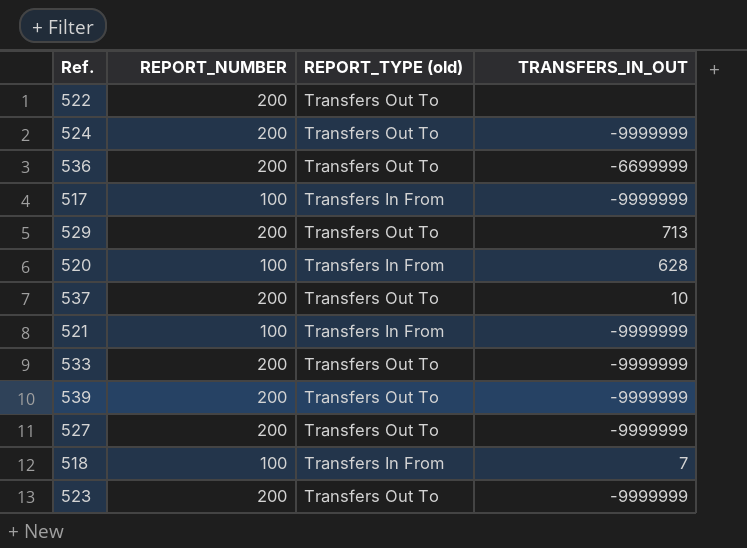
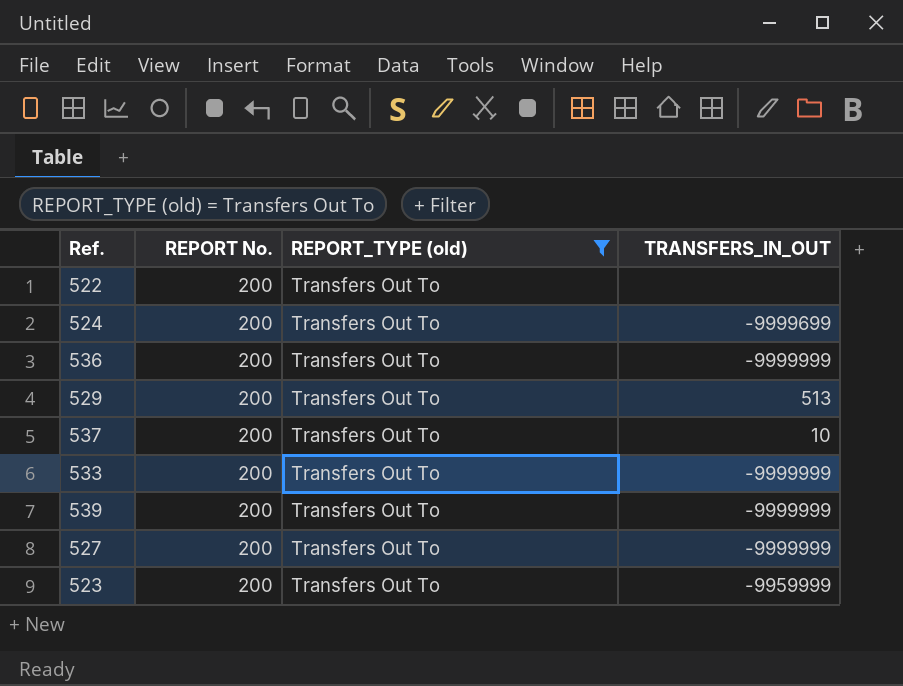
filter: none -> REPORT_TYPE (old) = Transfers Out To
column name: REPORT_NUMBER -> REPORT No.
524 | TRANSFERS_IN_OUT: -9999999 -> -9999699
536 | TRANSFERS_IN_OUT: -6699999 -> -9999999
529 | TRANSFERS_IN_OUT: 713 -> 513
523 | TRANSFERS_IN_OUT: -9999999 -> -9959999

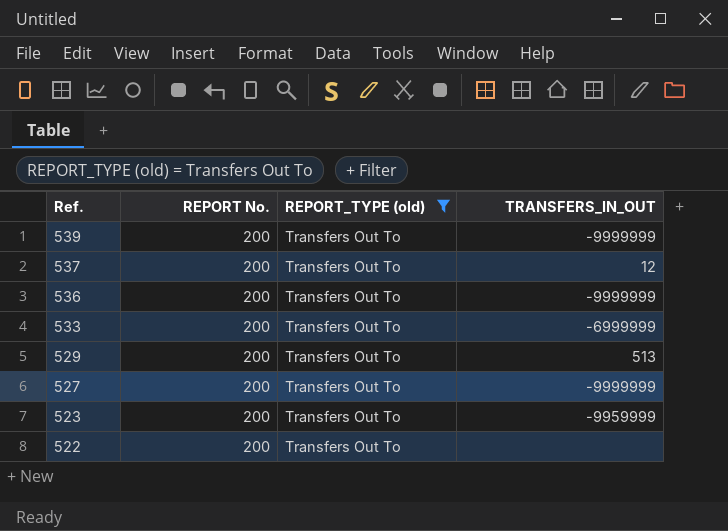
row order: none -> Ref. descending
row 524: 200 | Transfers Out To | -9999699 -> none
537 | TRANSFERS_IN_OUT: 10 -> 12
533 | TRANSFERS_IN_OUT: -9999999 -> -6999999

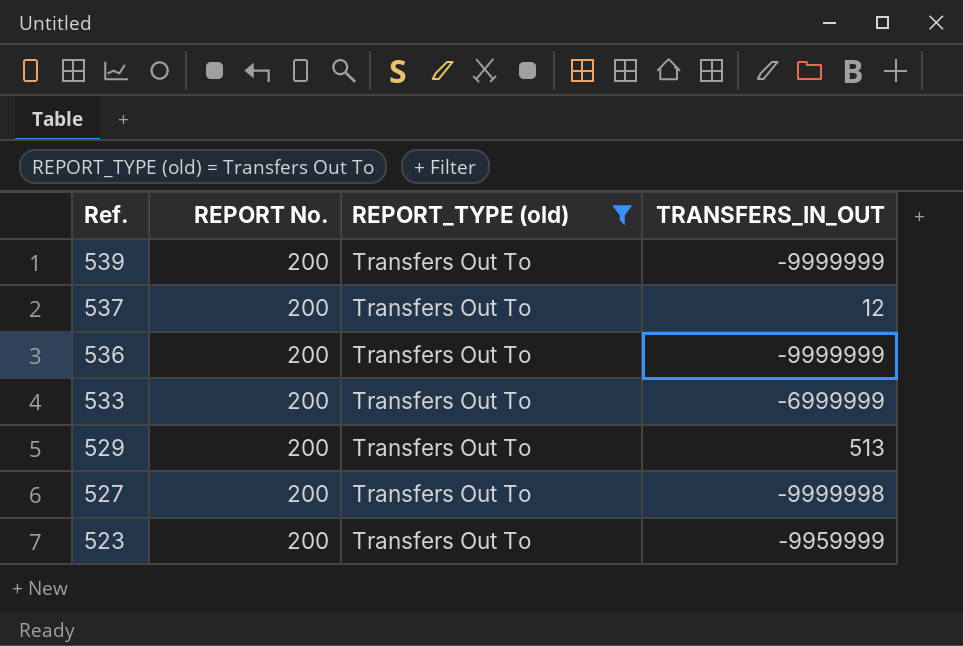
row 522: 200 | Transfers Out To | none -> none
527 | TRANSFERS_IN_OUT: -9999999 -> -9999998

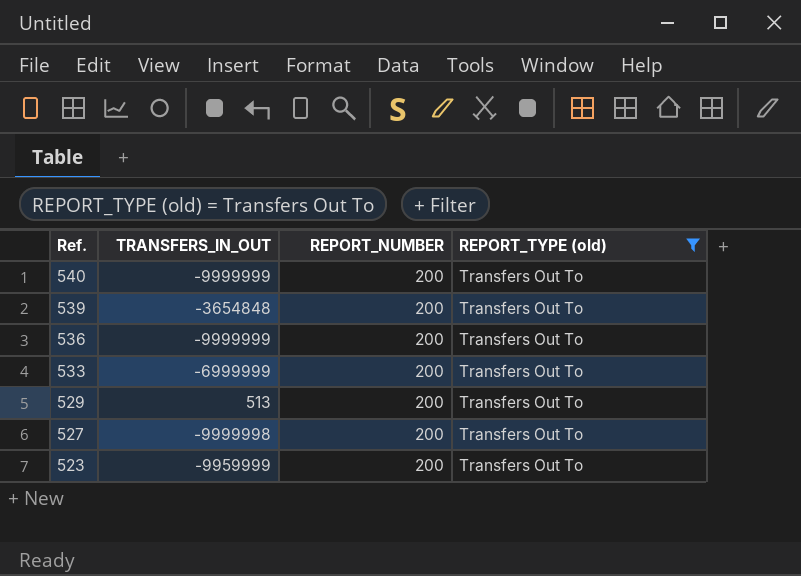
column TRANSFERS_IN_OUT | position: 4 -> 2
column name: REPORT No. -> REPORT_NUMBER
row 537: 200 | Transfers Out To | 12 -> none
row 540: none -> -9999999 | 200 | Transfers Out To
539 | TRANSFERS_IN_OUT: -9999999 -> -3654848

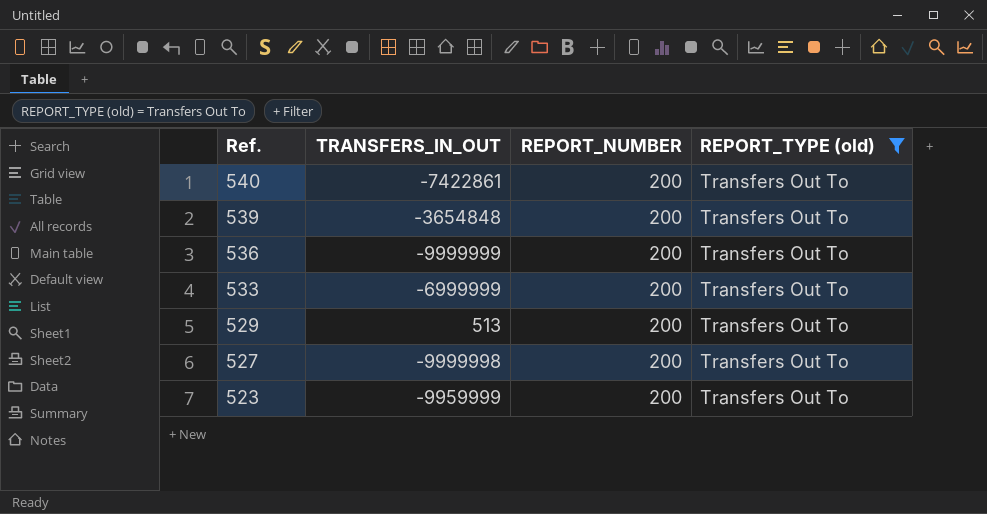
540 | TRANSFERS_IN_OUT: -9999999 -> -7422861

